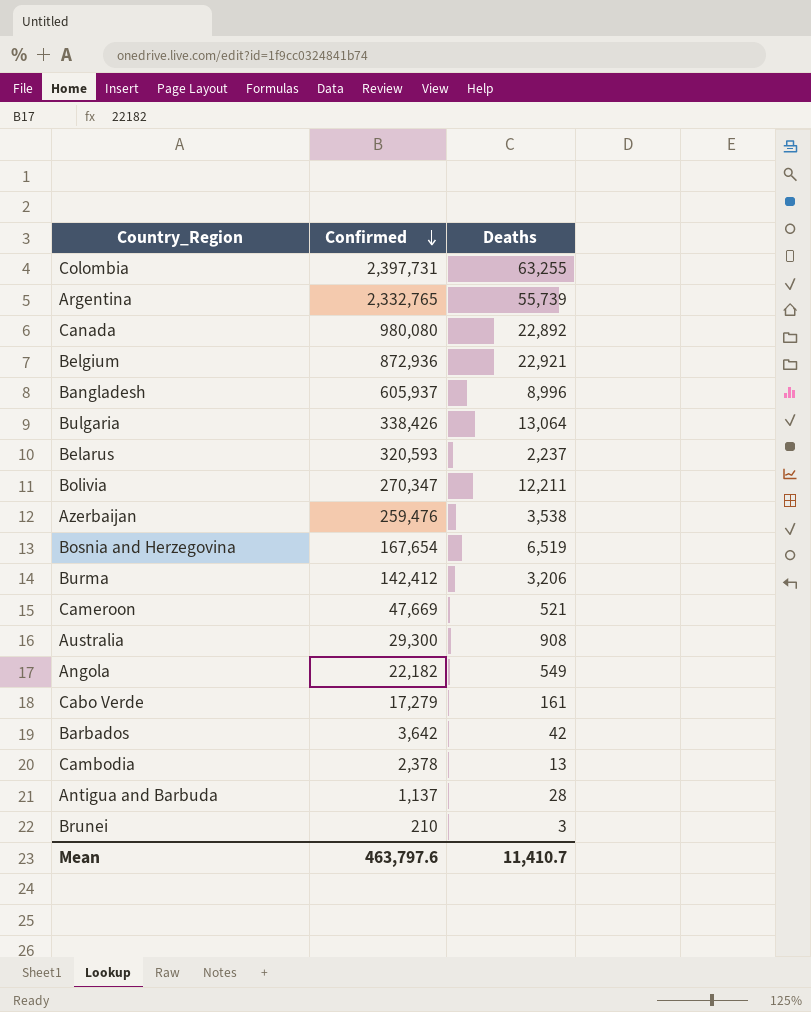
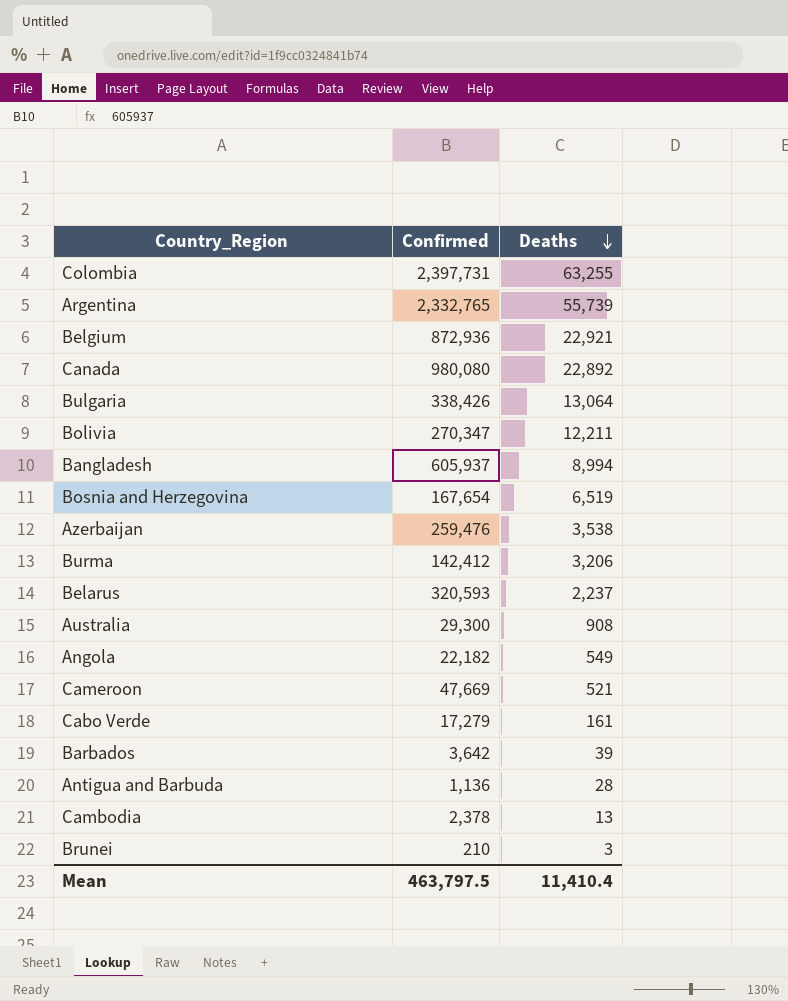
row order: Confirmed descending -> Deaths descending
Bangladesh | Deaths: 8,996 -> 8,994
Barbados | Deaths: 42 -> 39
Antigua and Barbuda | Confirmed: 1,137 -> 1,136
Mean | Confirmed: 463,797.6 -> 463,797.5
Mean | Deaths: 11,410.7 -> 11,410.4

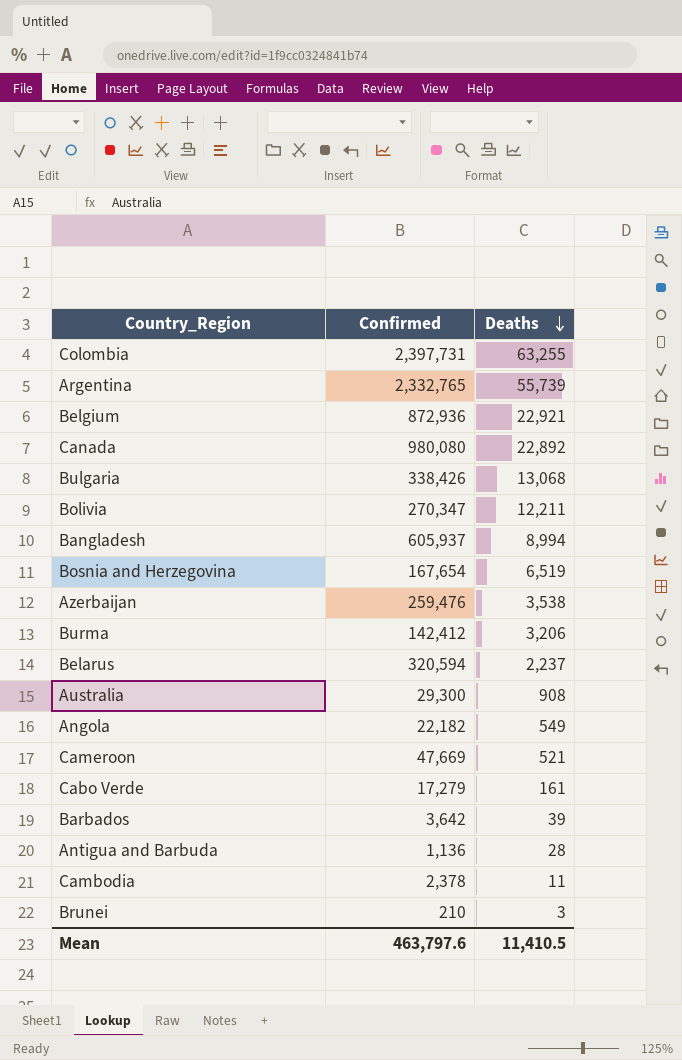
Bulgaria | Deaths: 13,064 -> 13,068
Belarus | Confirmed: 320,593 -> 320,594
Cambodia | Deaths: 13 -> 11
Mean | Confirmed: 463,797.5 -> 463,797.6
Mean | Deaths: 11,410.4 -> 11,410.5

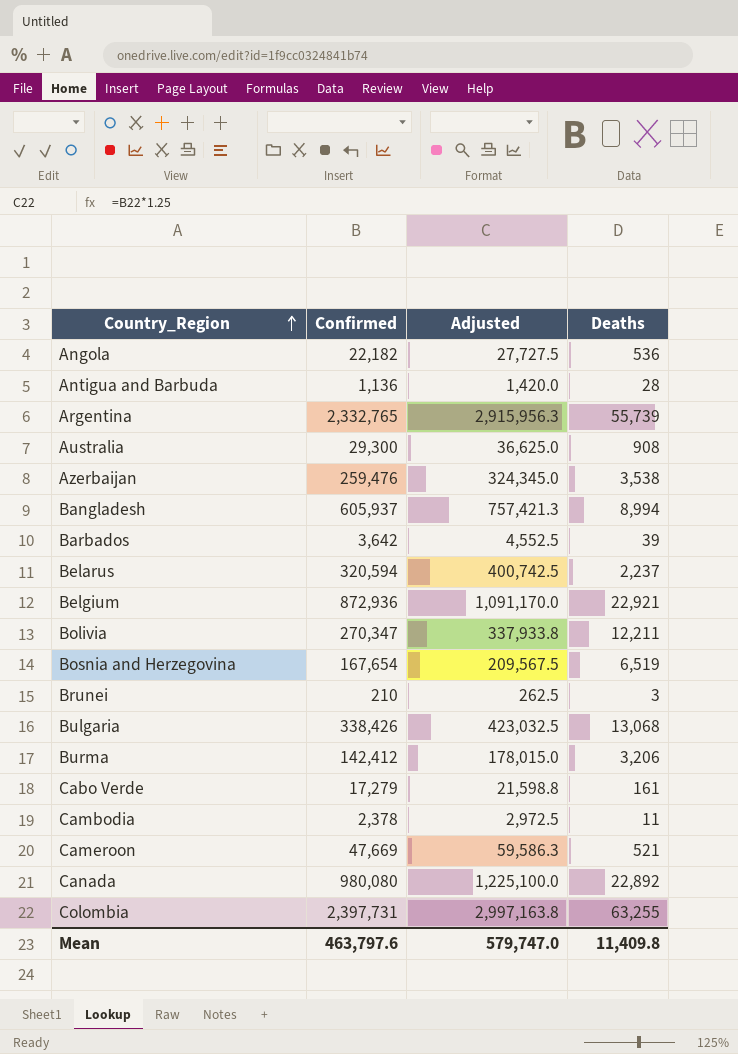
row order: Deaths descending -> Country_Region ascending
column Adjusted | formula: none -> [Confirmed] * 1.25
Angola | Deaths: 549 -> 536
Mean | Deaths: 11,410.5 -> 11,409.8

